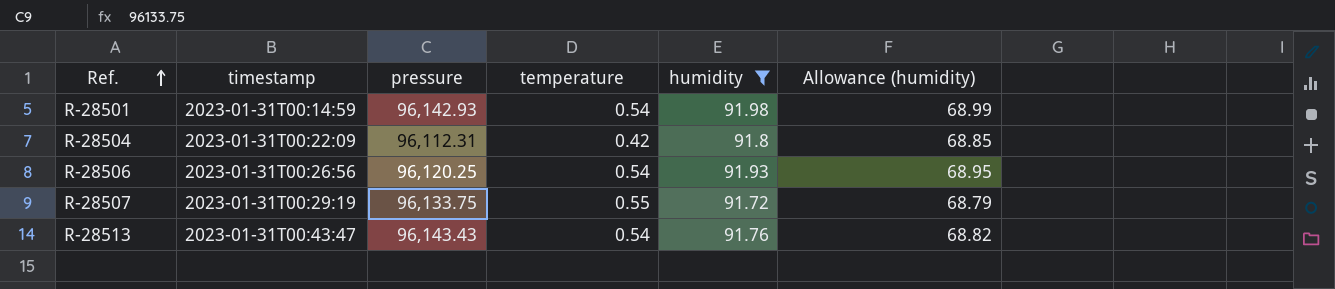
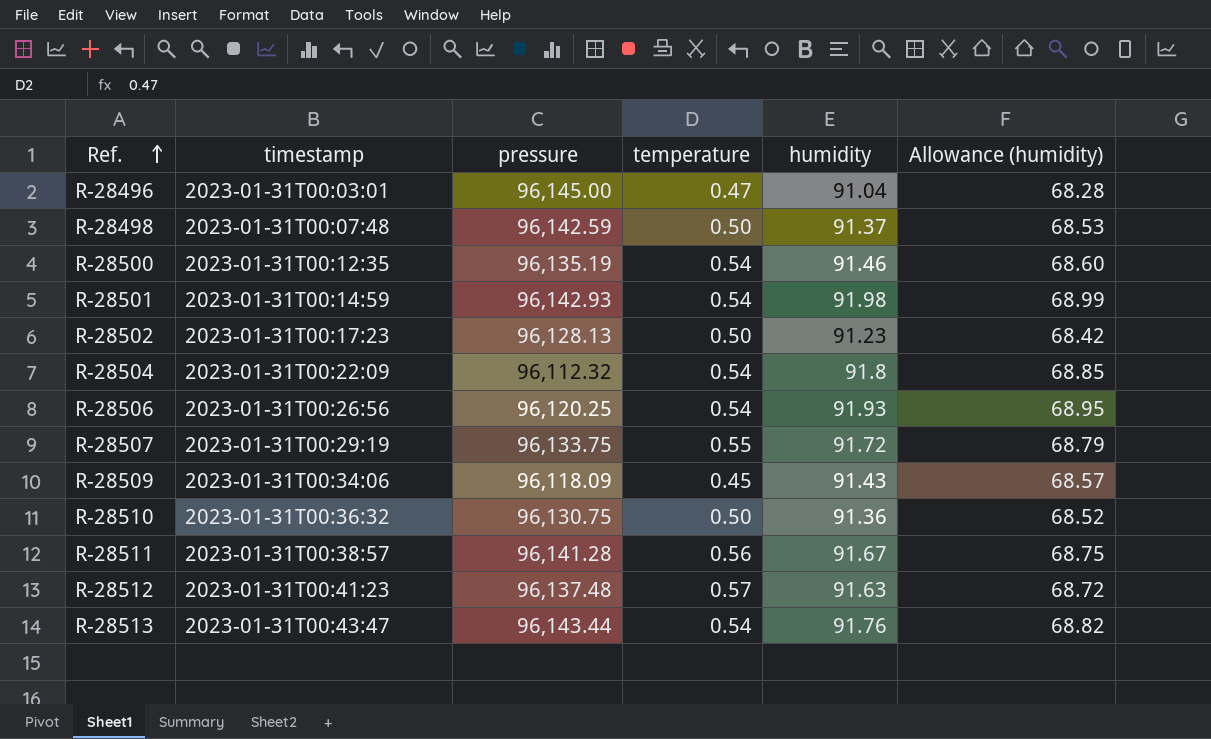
filter: humidity >= 91.72 -> none
R-28504 | pressure: 96,112.31 -> 96,112.32
R-28504 | temperature: 0.42 -> 0.54
R-28513 | pressure: 96,143.43 -> 96,143.44

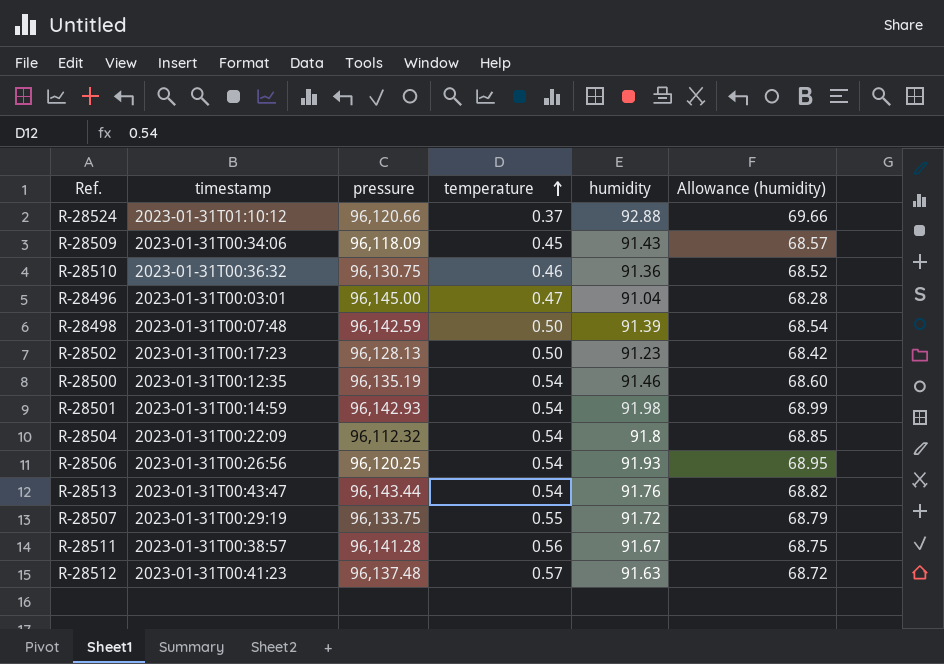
row order: Ref. ascending -> temperature ascending
row R-28524: none -> 2023-01-31T01:10:12 | 96,120.66 | 0.37 | 92.88 | 69.66
R-28510 | temperature: 0.50 -> 0.46
R-28498 | humidity: 91.37 -> 91.39
R-28498 | Allowance (humidity): 68.53 -> 68.54

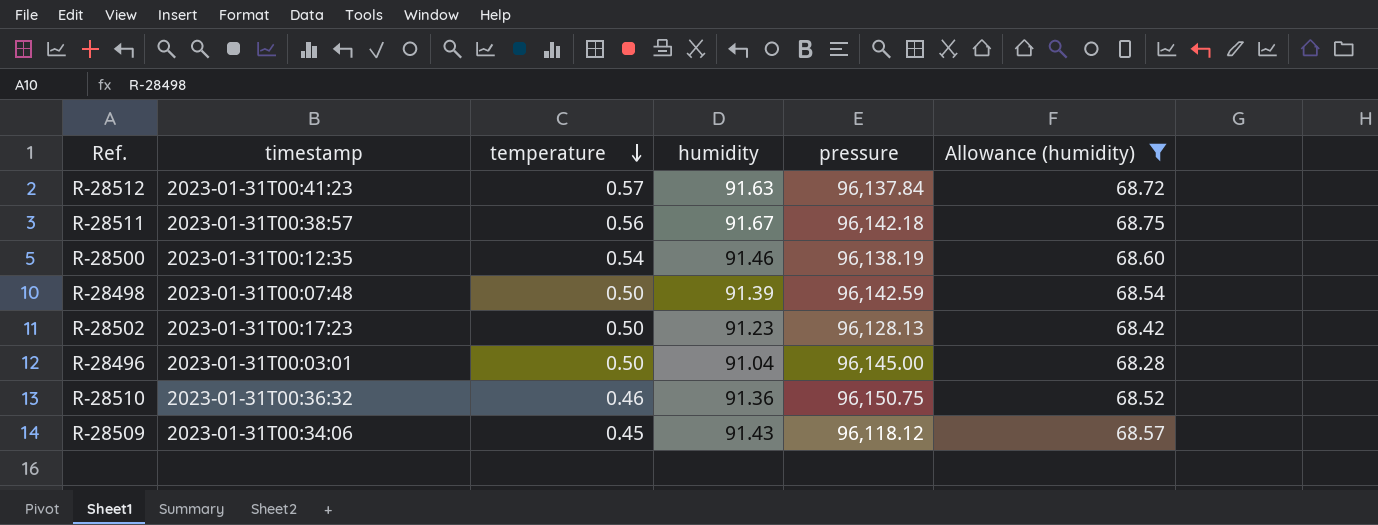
filter: none -> Allowance (humidity) <= 68.75
row order: temperature ascending -> temperature descending
column pressure | position: 3 -> 5
R-28512 | pressure: 96,137.48 -> 96,137.84
R-28511 | pressure: 96,141.28 -> 96,142.18
R-28500 | pressure: 96,135.19 -> 96,138.19
R-28496 | temperature: 0.47 -> 0.50
R-28510 | pressure: 96,130.75 -> 96,150.75
R-28509 | pressure: 96,118.09 -> 96,118.12

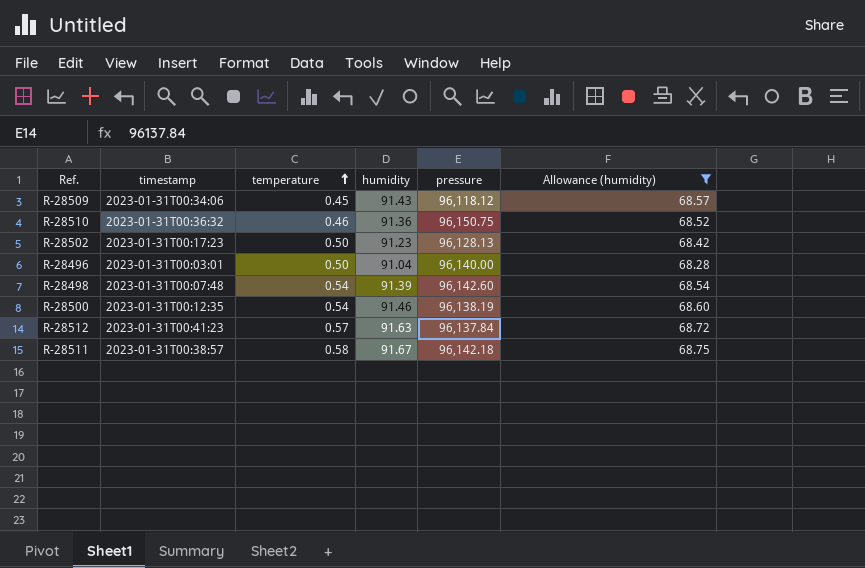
row order: temperature descending -> temperature ascending
R-28496 | pressure: 96,145.00 -> 96,140.00
R-28498 | temperature: 0.50 -> 0.54
R-28498 | pressure: 96,142.59 -> 96,142.60
R-28511 | temperature: 0.56 -> 0.58

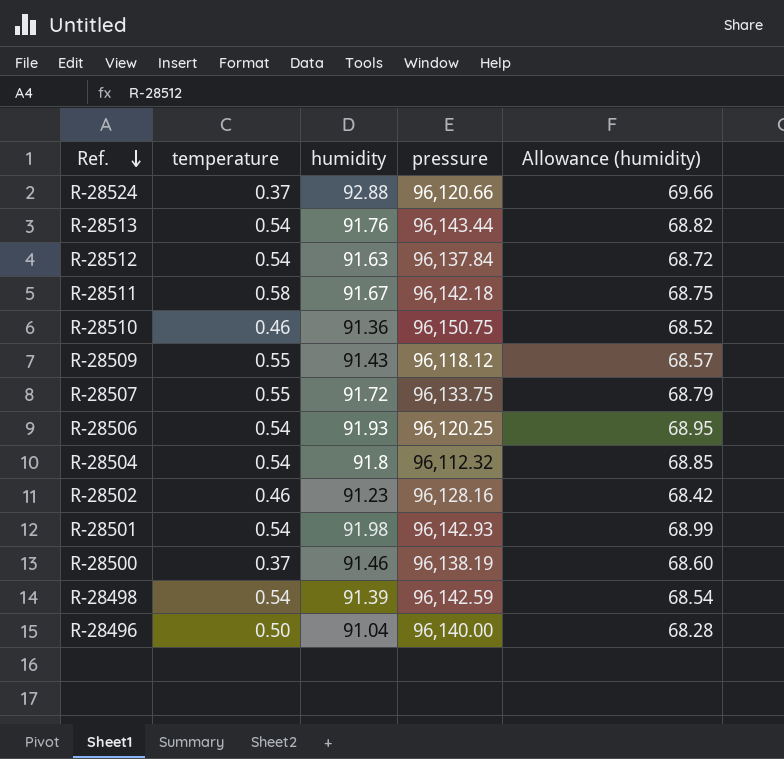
filter: Allowance (humidity) <= 68.75 -> none
row order: temperature ascending -> Ref. descending
column timestamp | position: 2 -> none
R-28512 | temperature: 0.57 -> 0.54
R-28509 | temperature: 0.45 -> 0.55
R-28502 | temperature: 0.50 -> 0.46
R-28502 | pressure: 96,128.13 -> 96,128.16
R-28500 | temperature: 0.54 -> 0.37
R-28498 | pressure: 96,142.60 -> 96,142.59

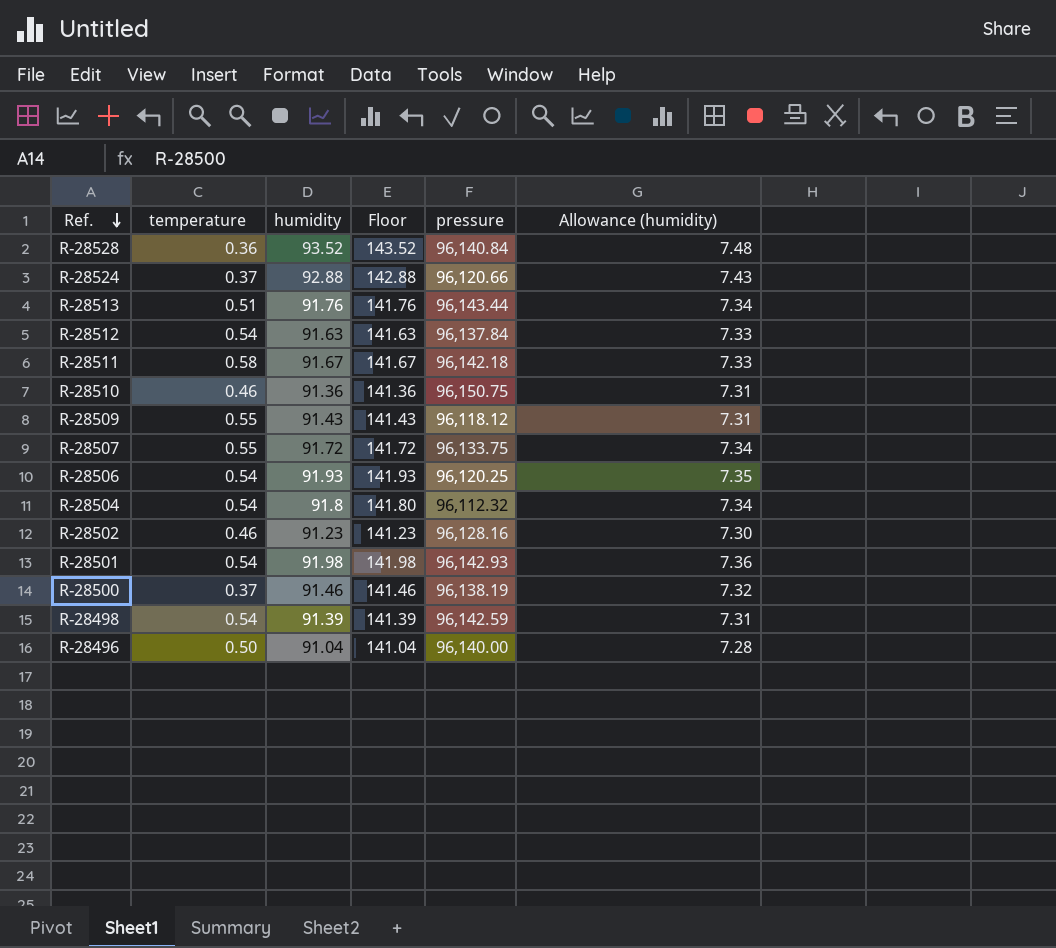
column Floor | formula: none -> [humidity] + 50
column Allowance (humidity) | formula: [humidity] * 0.75 -> [humidity] * 0.08
row R-28528: none -> 0.36 | 93.52 | 143.52 | 96,140.84 | 7.48
R-28513 | temperature: 0.54 -> 0.51

